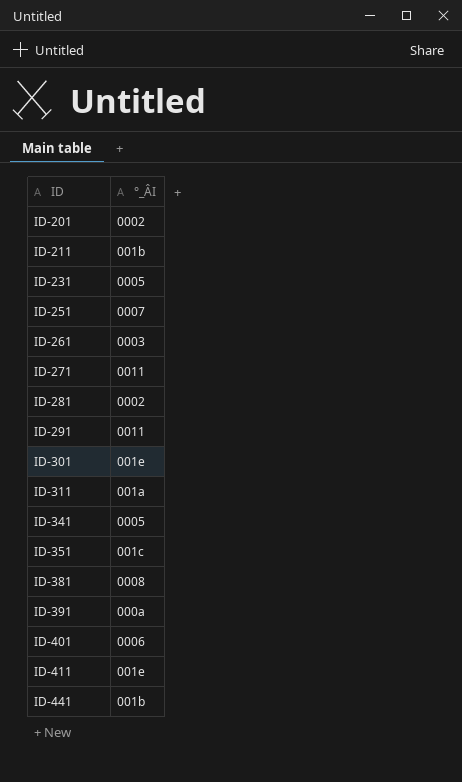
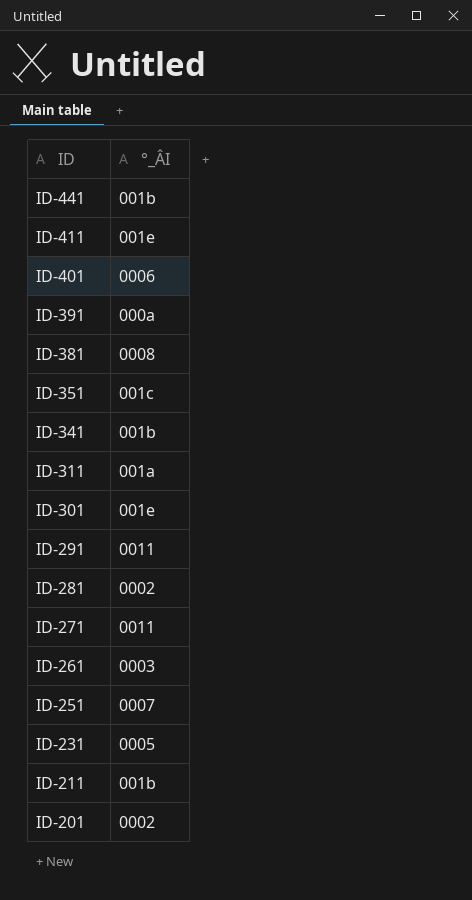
row order: ID ascending -> ID descending
ID-341 | °_ÂI: 0005 -> 001b

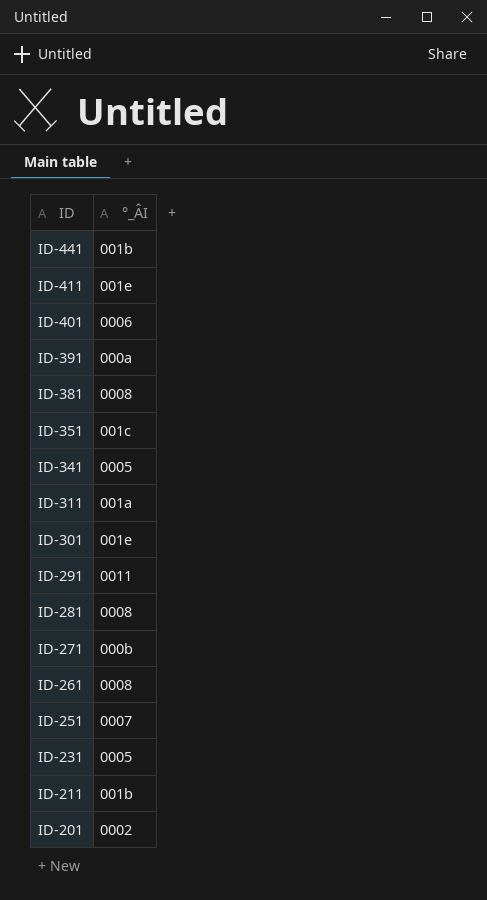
ID-341 | °_ÂI: 001b -> 0005
ID-281 | °_ÂI: 0002 -> 0008
ID-271 | °_ÂI: 0011 -> 000b
ID-261 | °_ÂI: 0003 -> 0008

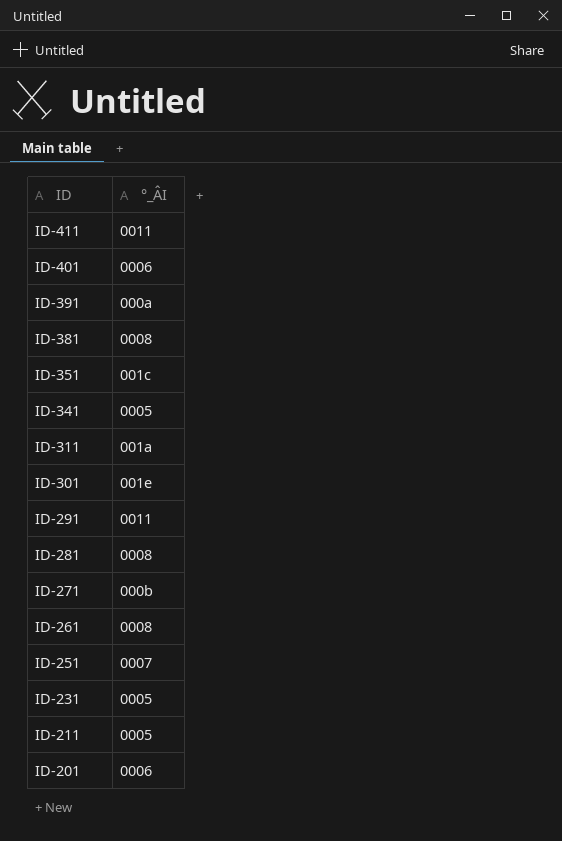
row ID-441: 001b -> none
ID-411 | °_ÂI: 001e -> 0011
ID-211 | °_ÂI: 001b -> 0005
ID-201 | °_ÂI: 0002 -> 0006

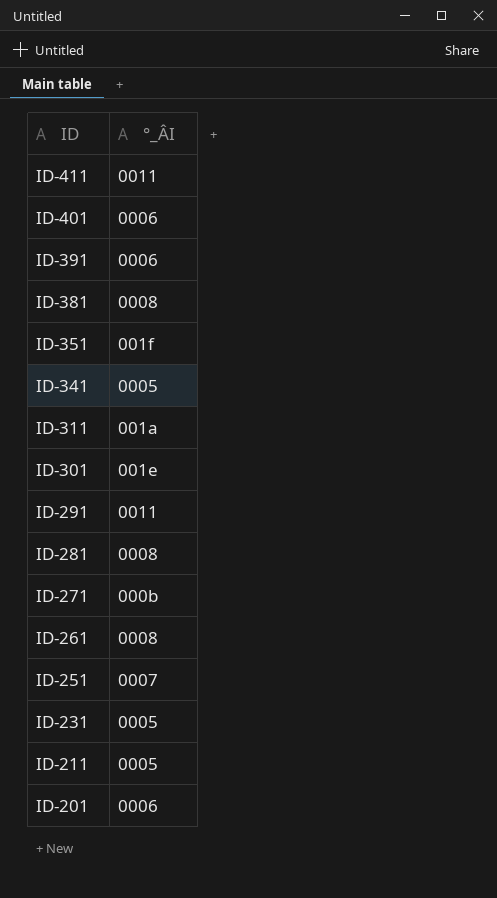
ID-391 | °_ÂI: 000a -> 0006
ID-351 | °_ÂI: 001c -> 001f

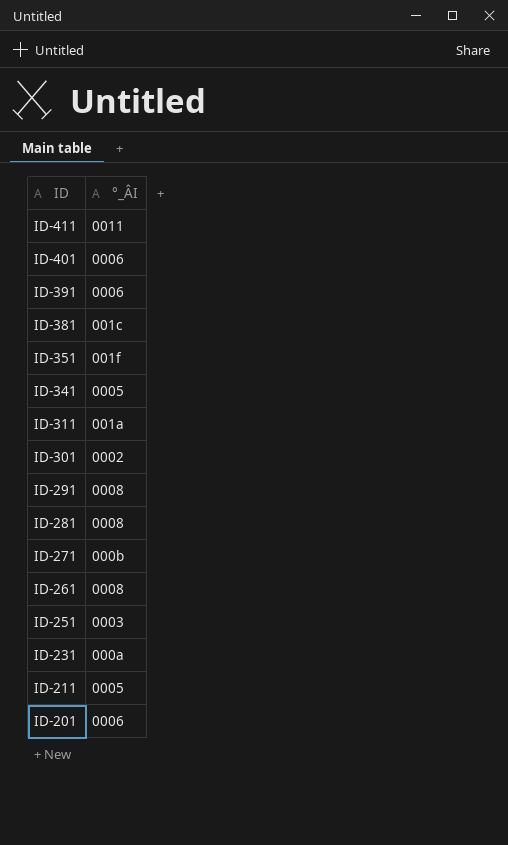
ID-381 | °_ÂI: 0008 -> 001c
ID-301 | °_ÂI: 001e -> 0002
ID-291 | °_ÂI: 0011 -> 0008
ID-251 | °_ÂI: 0007 -> 0003
ID-231 | °_ÂI: 0005 -> 000a

